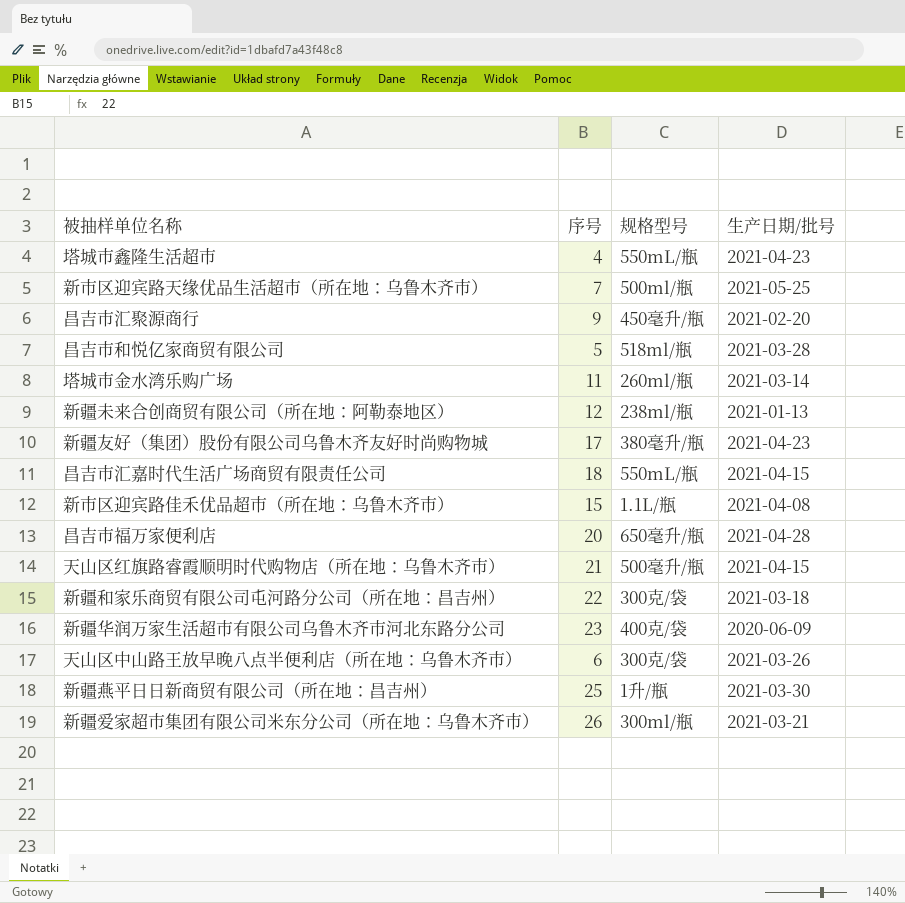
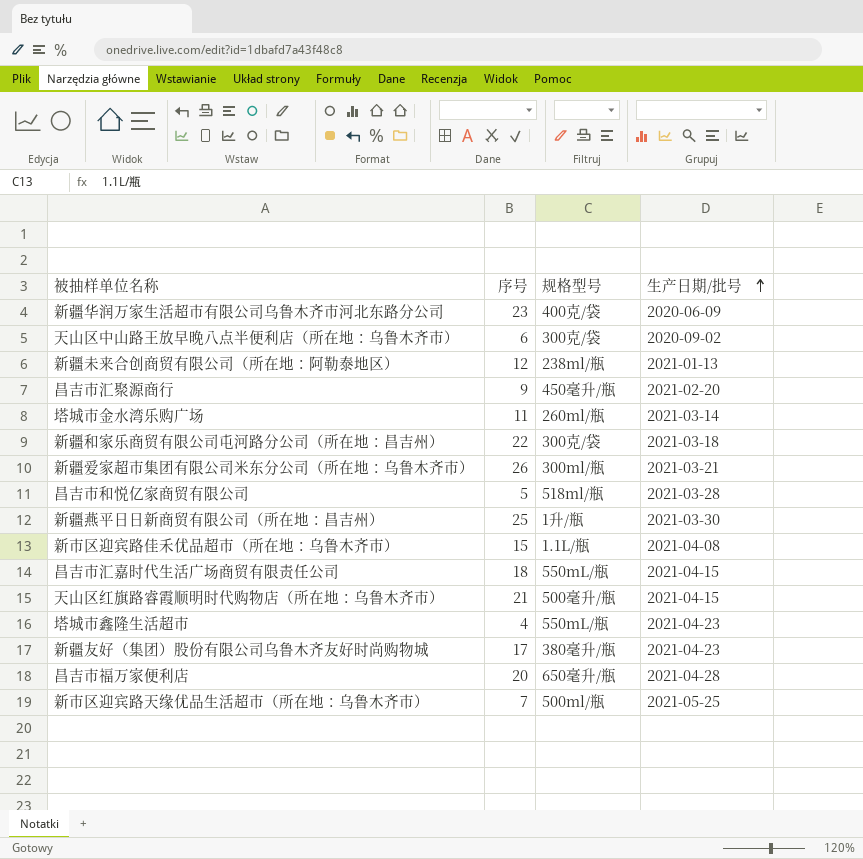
row order: none -> 生产日期/批号 ascending
天山区中山路王放早晚八点半便利店（所在地：乌鲁木齐市） | 生产日期/批号: 2021-03-26 -> 2020-09-02

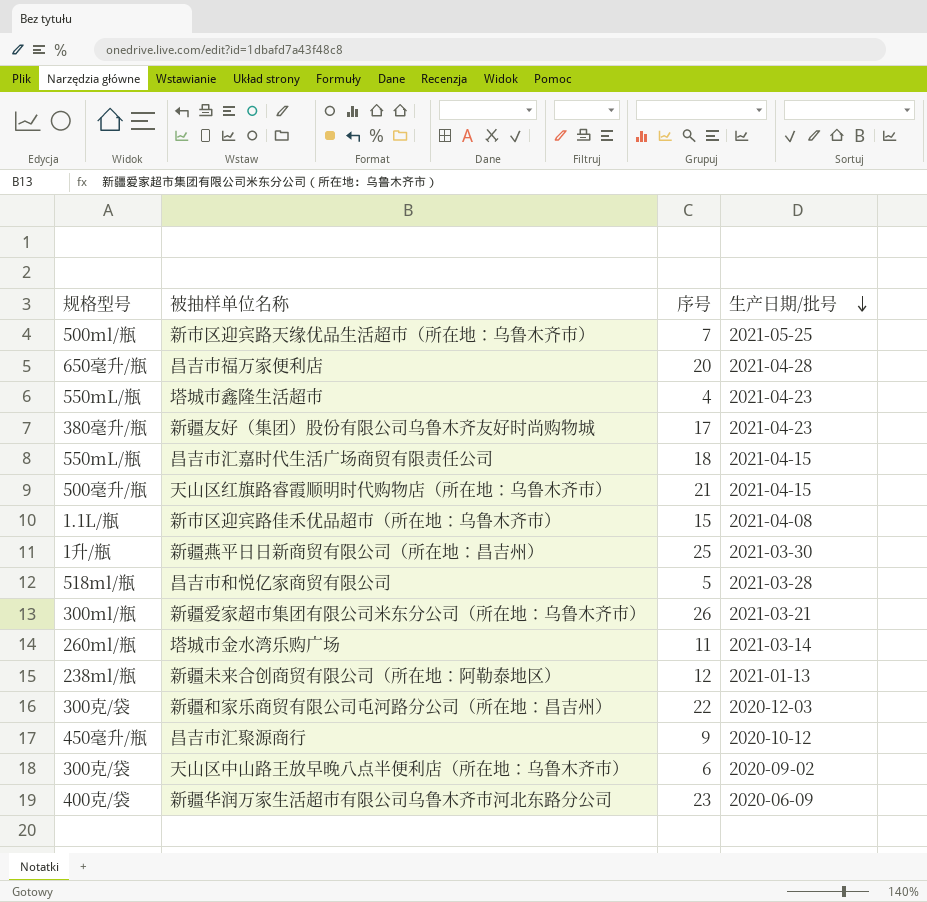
row order: 生产日期/批号 ascending -> 生产日期/批号 descending
column 规格型号 | position: 3 -> 1
新疆和家乐商贸有限公司屯河路分公司（所在地：昌吉州） | 生产日期/批号: 2021-03-18 -> 2020-12-03
昌吉市汇聚源商行 | 生产日期/批号: 2021-02-20 -> 2020-10-12

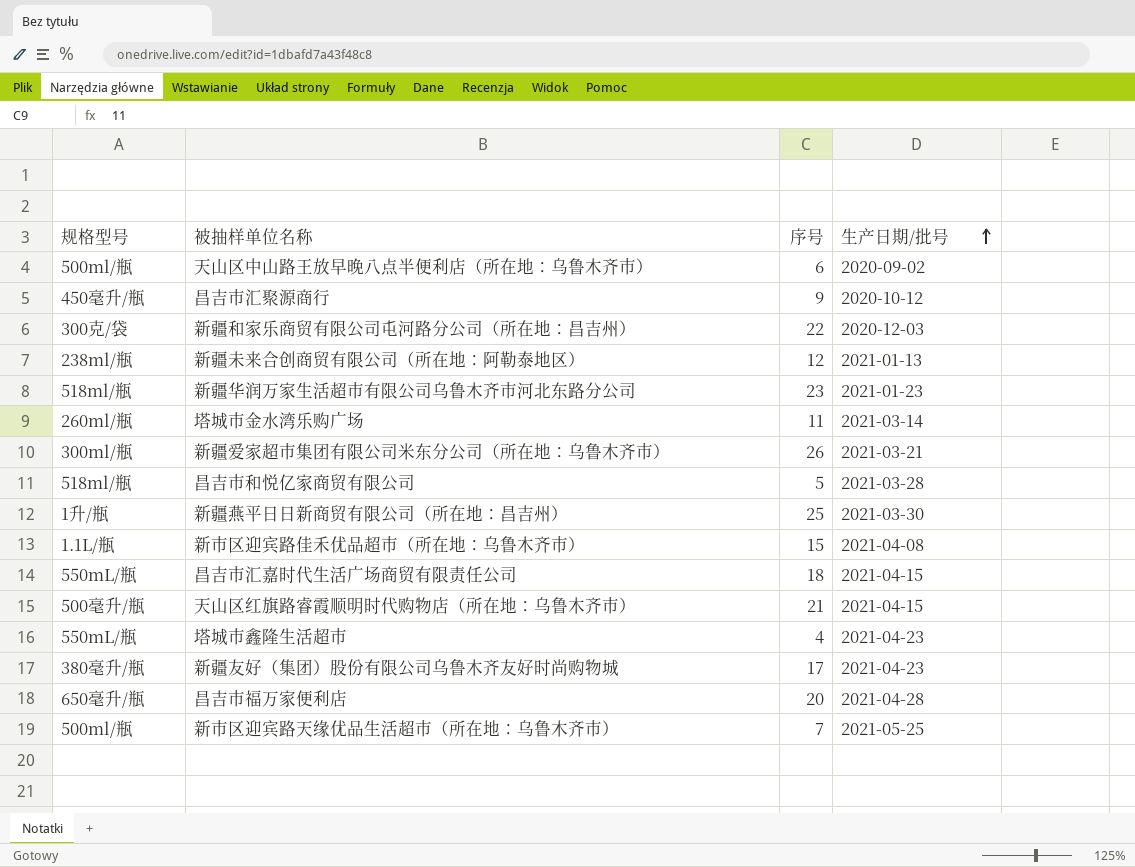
row order: 生产日期/批号 descending -> 生产日期/批号 ascending
天山区中山路王放早晚八点半便利店（所在地：乌鲁木齐市） | 规格型号: 300克/袋 -> 500ml/瓶
新疆华润万家生活超市有限公司乌鲁木齐市河北东路分公司 | 规格型号: 400克/袋 -> 518ml/瓶
新疆华润万家生活超市有限公司乌鲁木齐市河北东路分公司 | 生产日期/批号: 2020-06-09 -> 2021-01-23

